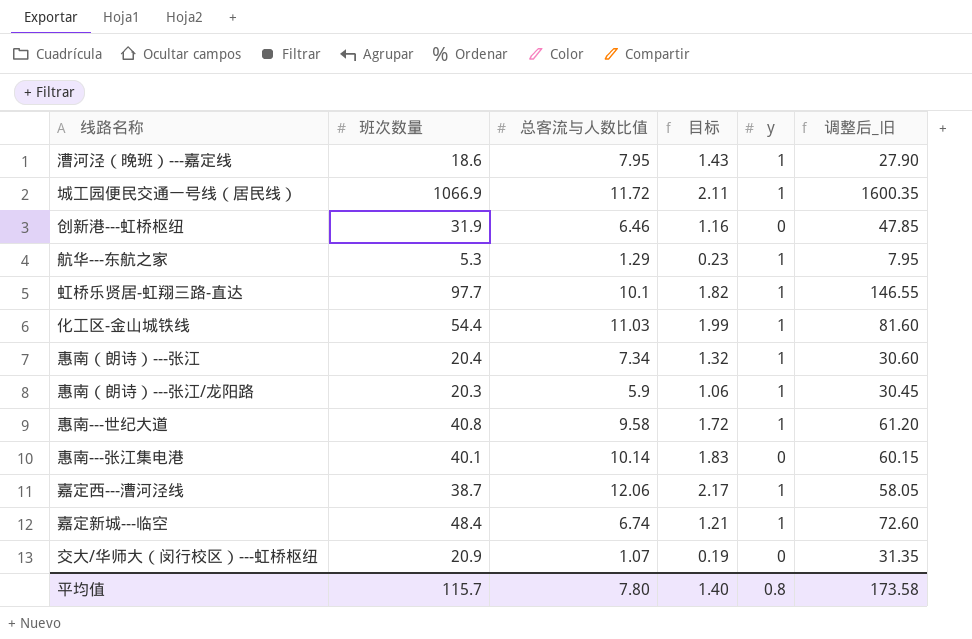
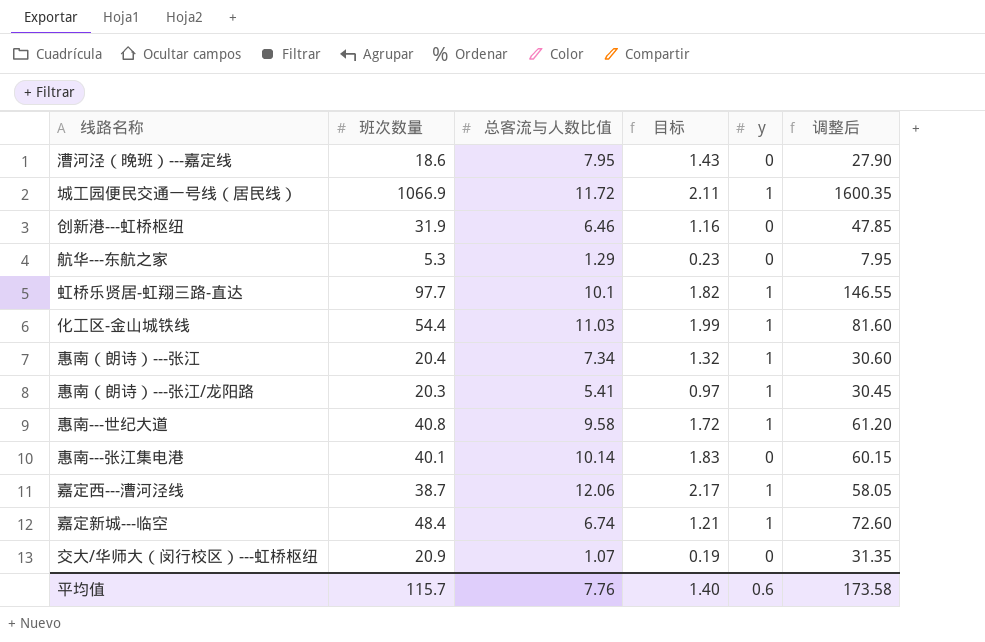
column name: 调整后_旧 -> 调整后
漕河泾（晚班）---嘉定线 | y: 1 -> 0
航华---东航之家 | y: 1 -> 0
惠南（朗诗）---张江/龙阳路 | 总客流与人数比值: 5.9 -> 5.41
惠南（朗诗）---张江/龙阳路 | 目标: 1.06 -> 0.97
平均值 | 总客流与人数比值: 7.80 -> 7.76
平均值 | y: 0.8 -> 0.6

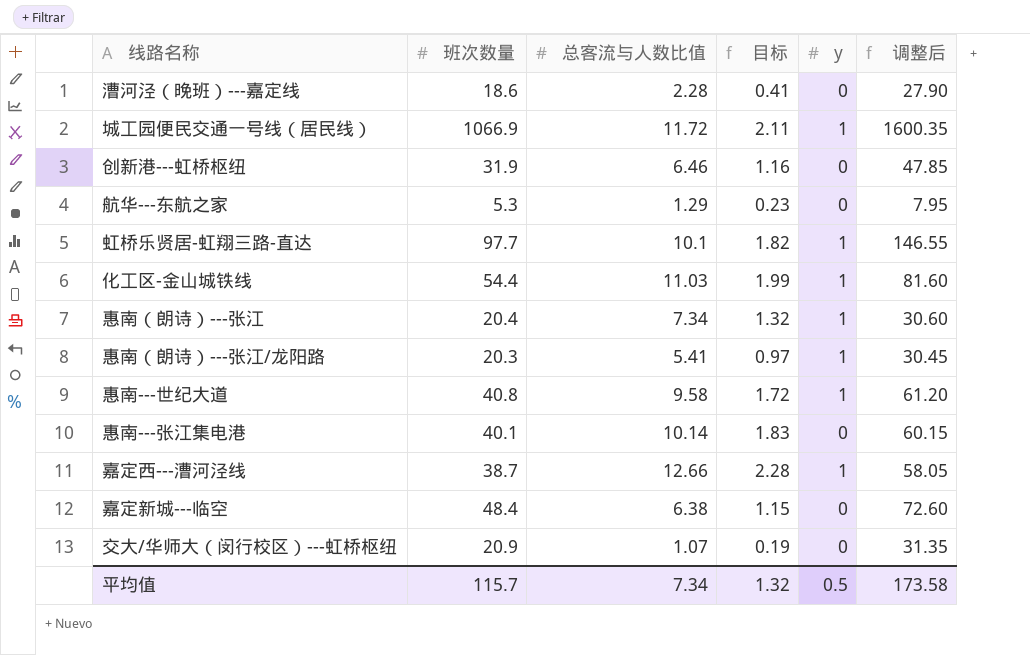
漕河泾（晚班）---嘉定线 | 总客流与人数比值: 7.95 -> 2.28
漕河泾（晚班）---嘉定线 | 目标: 1.43 -> 0.41
嘉定西---漕河泾线 | 总客流与人数比值: 12.06 -> 12.66
嘉定西---漕河泾线 | 目标: 2.17 -> 2.28
嘉定新城---临空 | 总客流与人数比值: 6.74 -> 6.38
嘉定新城---临空 | 目标: 1.21 -> 1.15
嘉定新城---临空 | y: 1 -> 0
平均值 | 总客流与人数比值: 7.76 -> 7.34
平均值 | 目标: 1.40 -> 1.32
平均值 | y: 0.6 -> 0.5

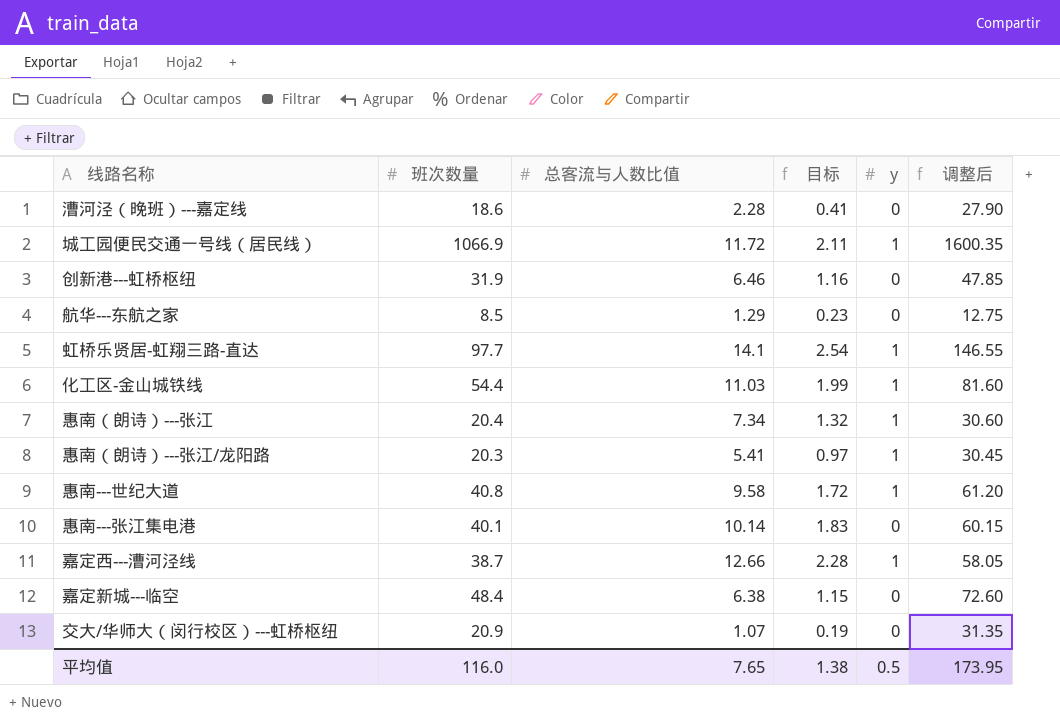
航华---东航之家 | 班次数量: 5.3 -> 8.5
航华---东航之家 | 调整后: 7.95 -> 12.75
虹桥乐贤居-虹翔三路-直达 | 总客流与人数比值: 10.1 -> 14.1
虹桥乐贤居-虹翔三路-直达 | 目标: 1.82 -> 2.54
平均值 | 班次数量: 115.7 -> 116.0
平均值 | 总客流与人数比值: 7.34 -> 7.65
平均值 | 目标: 1.32 -> 1.38
平均值 | 调整后: 173.58 -> 173.95

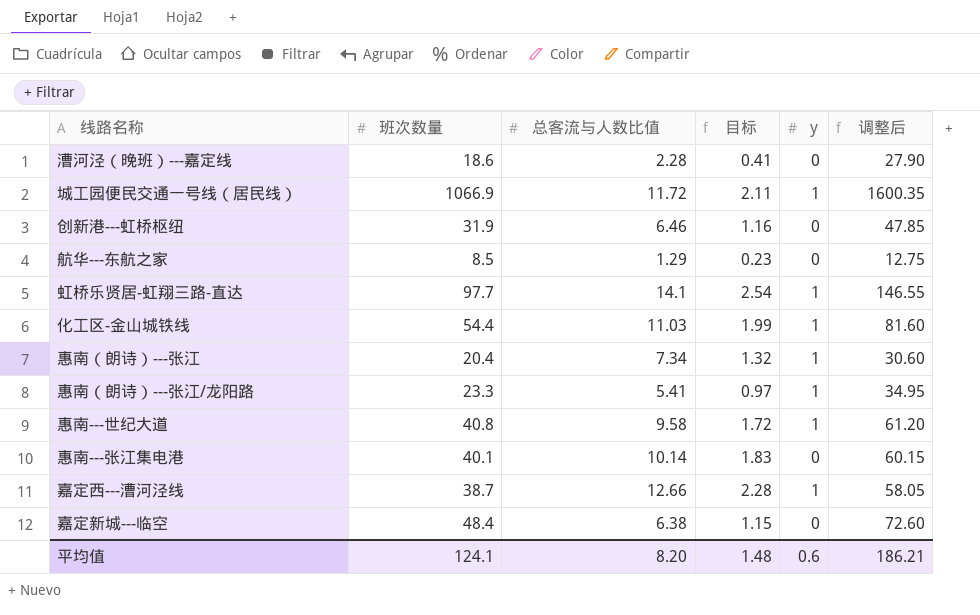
row 交大/华师大（闵行校区）---虹桥枢纽: 20.9 | 1.07 | 0.19 | 0 | 31.35 -> none
惠南（朗诗）---张江/龙阳路 | 班次数量: 20.3 -> 23.3
惠南（朗诗）---张江/龙阳路 | 调整后: 30.45 -> 34.95
平均值 | 班次数量: 116.0 -> 124.1
平均值 | 总客流与人数比值: 7.65 -> 8.20
平均值 | 目标: 1.38 -> 1.48
平均值 | y: 0.5 -> 0.6
平均值 | 调整后: 173.95 -> 186.21

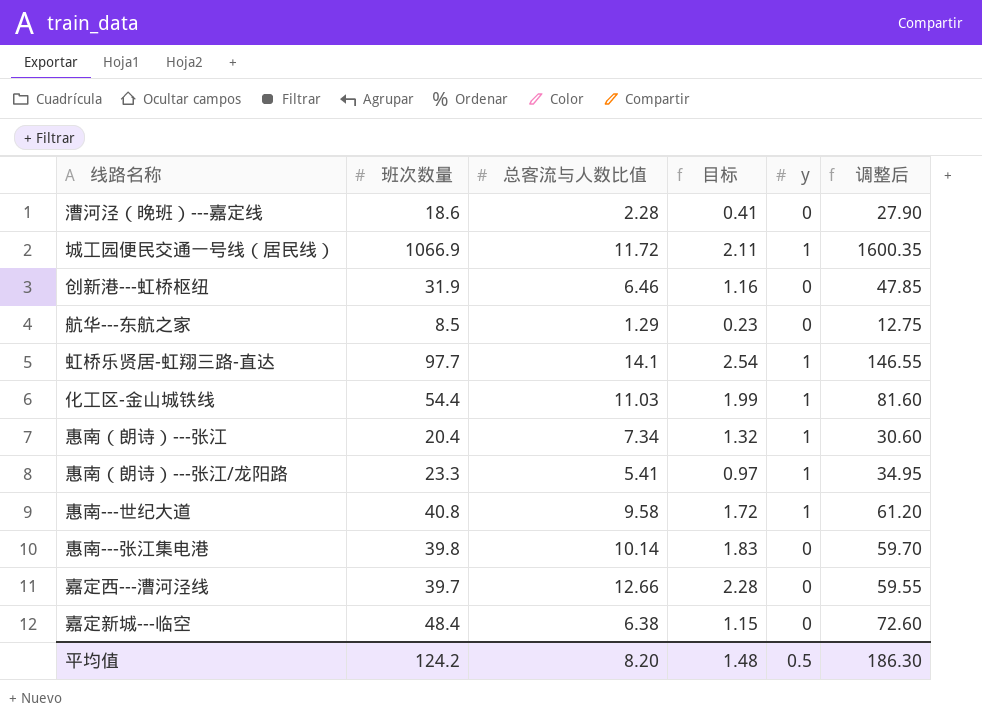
惠南---张江集电港 | 班次数量: 40.1 -> 39.8
惠南---张江集电港 | 调整后: 60.15 -> 59.70
嘉定西---漕河泾线 | 班次数量: 38.7 -> 39.7
嘉定西---漕河泾线 | y: 1 -> 0
嘉定西---漕河泾线 | 调整后: 58.05 -> 59.55
平均值 | 班次数量: 124.1 -> 124.2
平均值 | y: 0.6 -> 0.5
平均值 | 调整后: 186.21 -> 186.30

